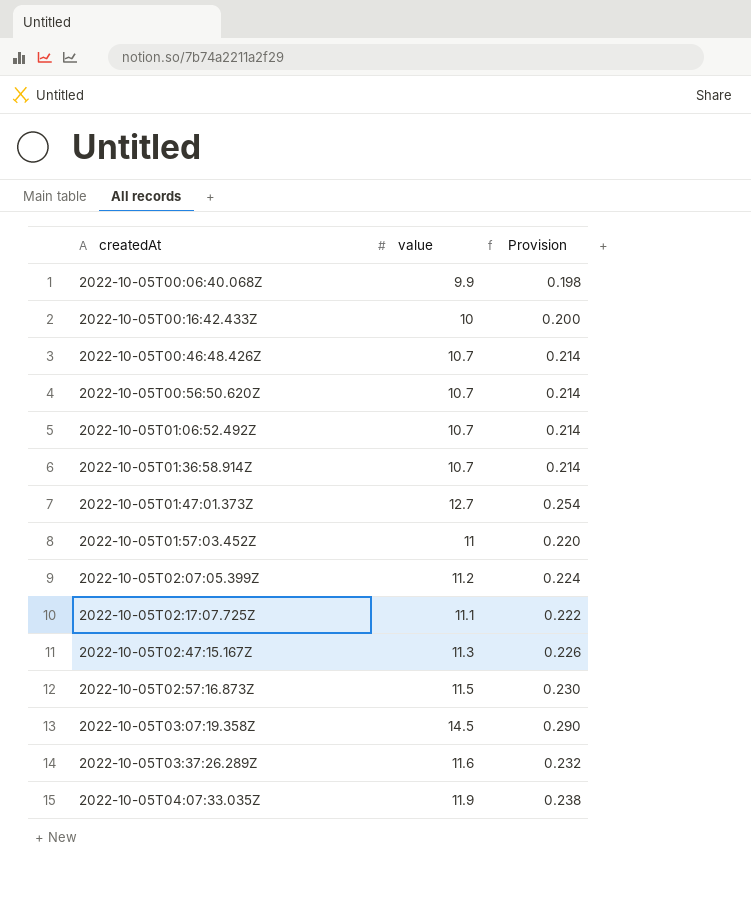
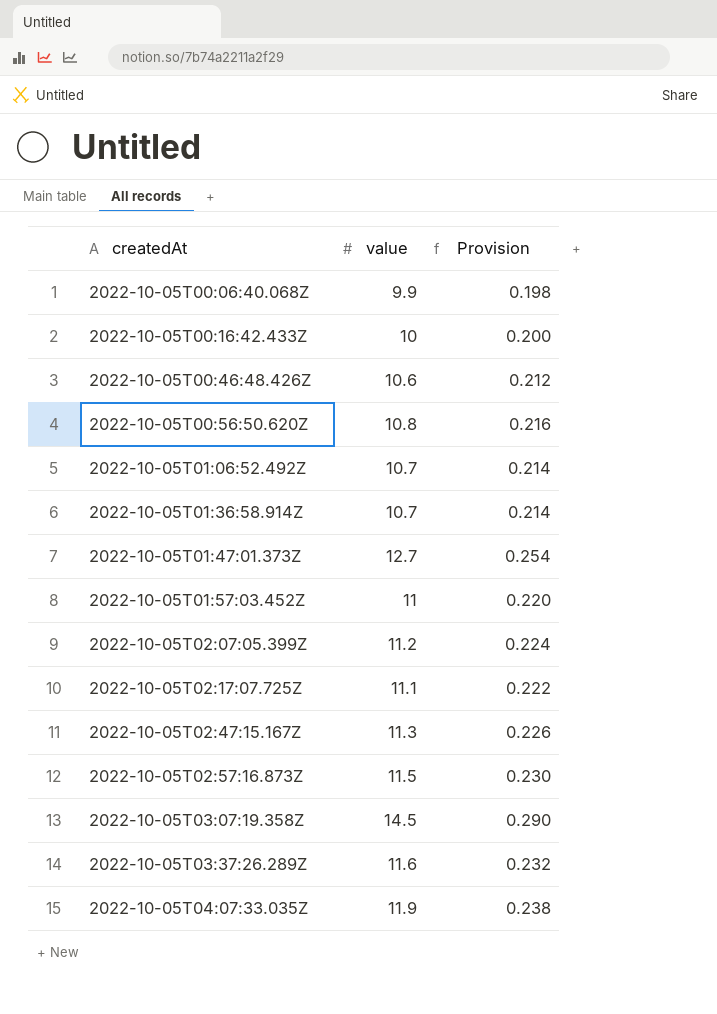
2022-10-05T00:46:48.426Z | value: 10.7 -> 10.6
2022-10-05T00:46:48.426Z | Provision: 0.214 -> 0.212
2022-10-05T00:56:50.620Z | value: 10.7 -> 10.8
2022-10-05T00:56:50.620Z | Provision: 0.214 -> 0.216

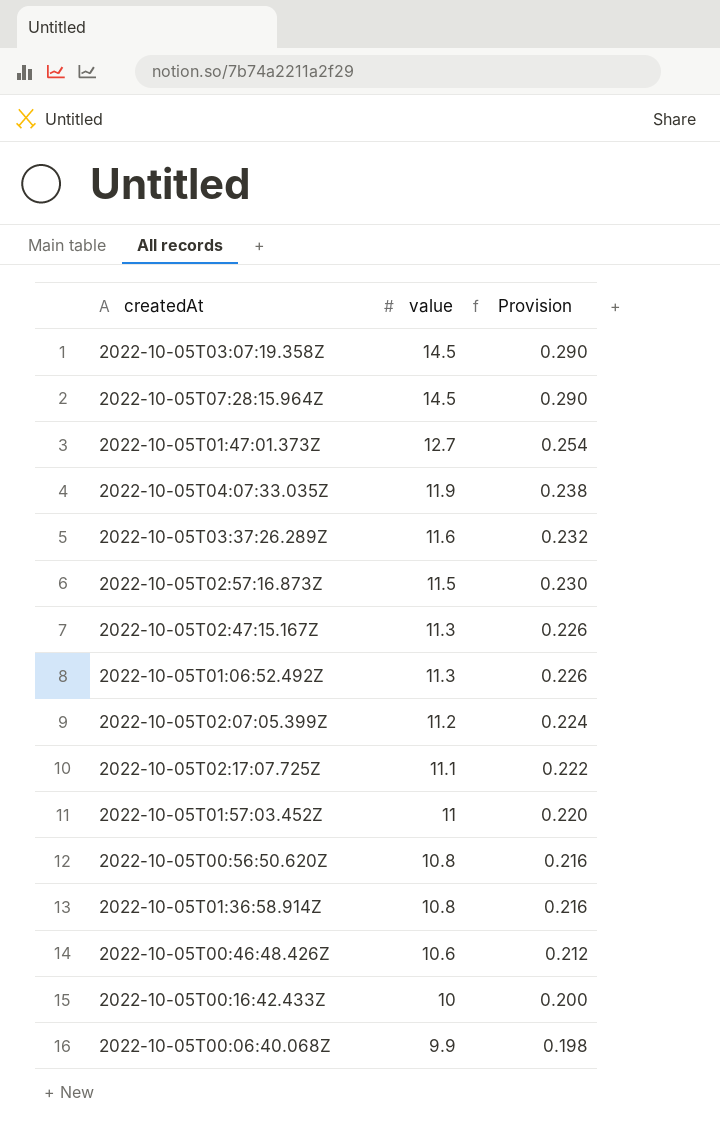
row order: createdAt ascending -> value descending
row 2022-10-05T07:28:15.964Z: none -> 14.5 | 0.290
2022-10-05T01:06:52.492Z | value: 10.7 -> 11.3
2022-10-05T01:06:52.492Z | Provision: 0.214 -> 0.226
2022-10-05T01:36:58.914Z | value: 10.7 -> 10.8
2022-10-05T01:36:58.914Z | Provision: 0.214 -> 0.216

